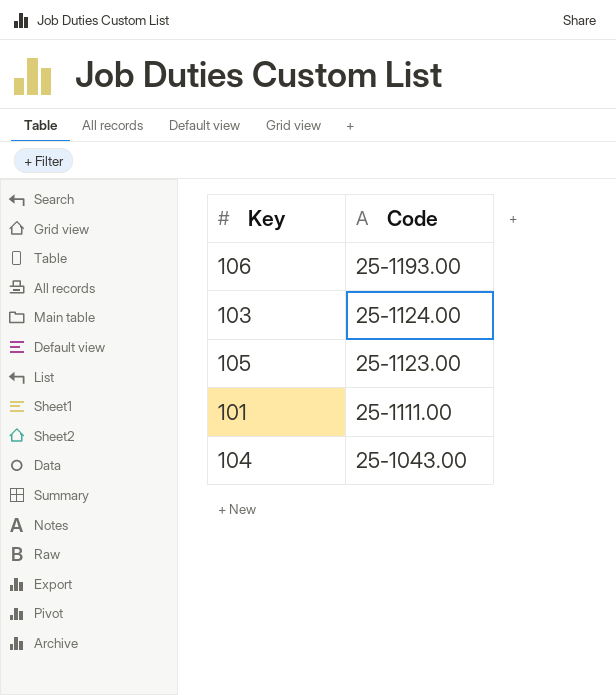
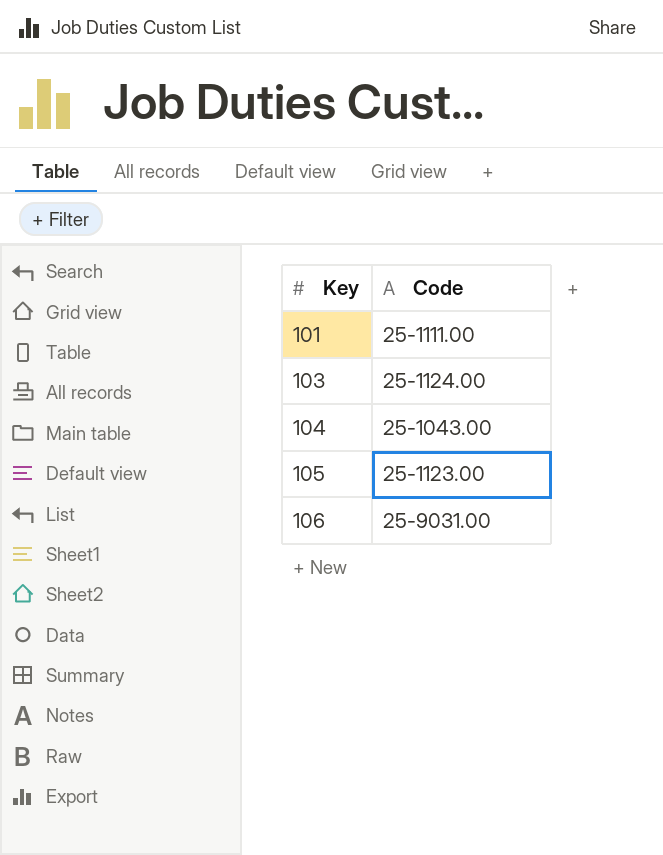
row order: Code descending -> Key ascending
106 | Code: 25-1193.00 -> 25-9031.00

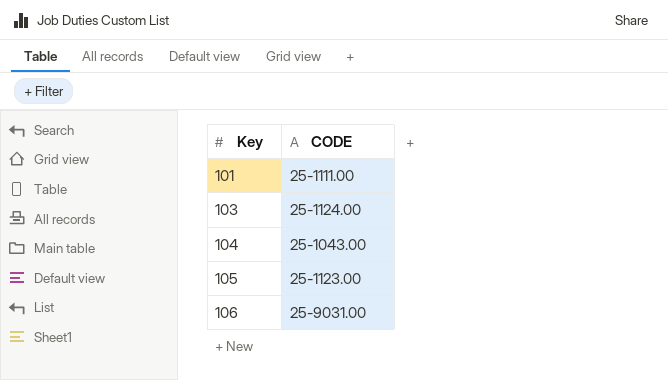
column name: Code -> CODE

